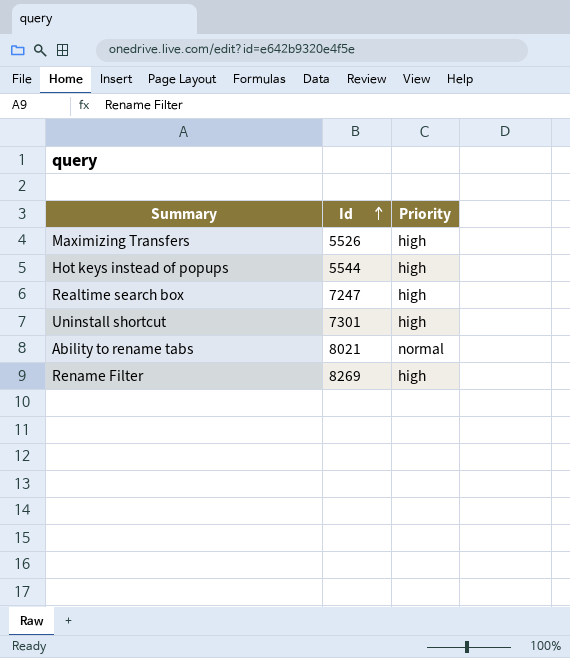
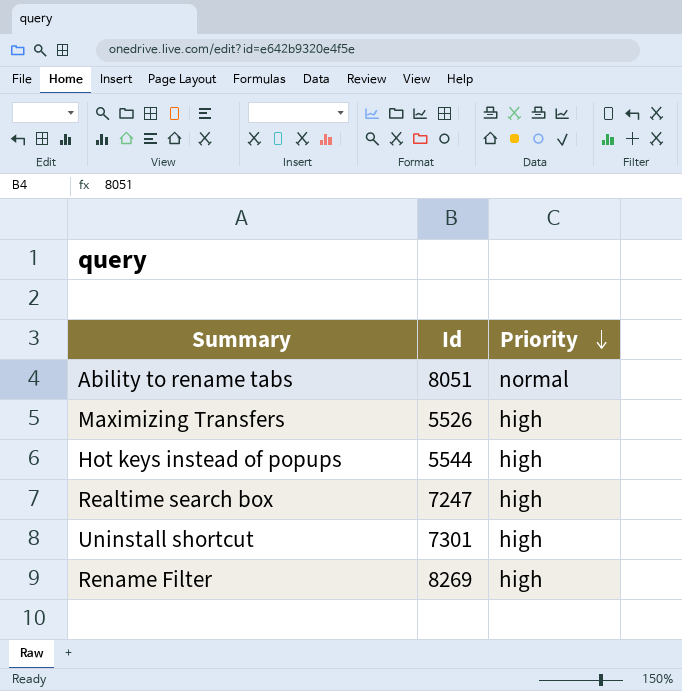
row order: Id ascending -> Priority descending
Ability to rename tabs | Id: 8021 -> 8051

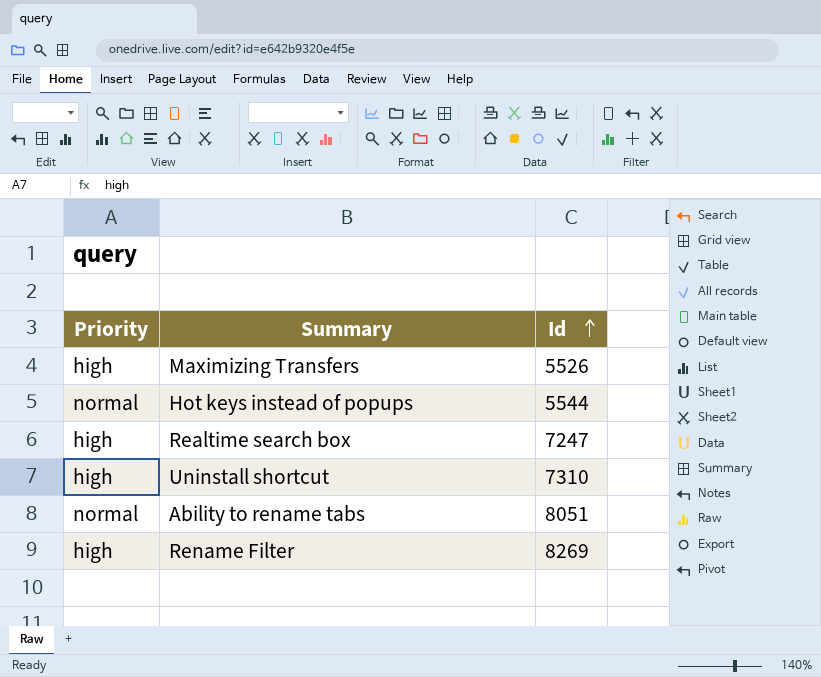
row order: Priority descending -> Id ascending
column Priority | position: 3 -> 1
Hot keys instead of popups | Priority: high -> normal
Uninstall shortcut | Id: 7301 -> 7310

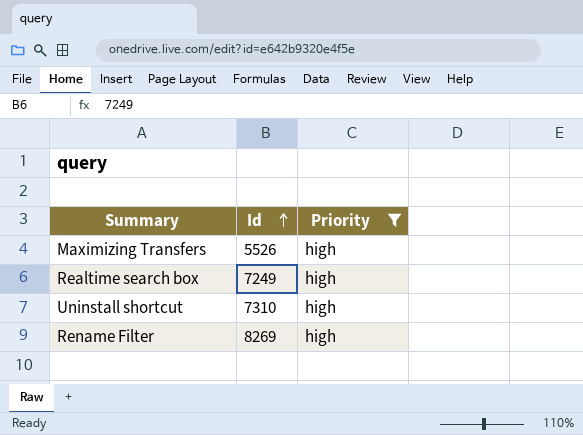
filter: none -> Priority = high
column Priority | position: 1 -> 3
Realtime search box | Id: 7247 -> 7249

